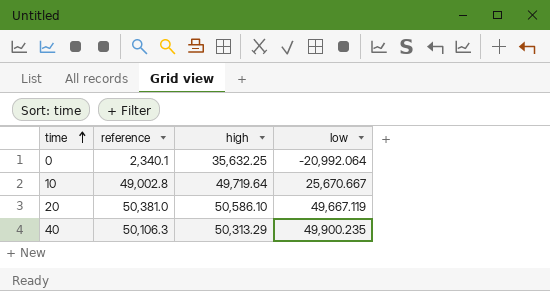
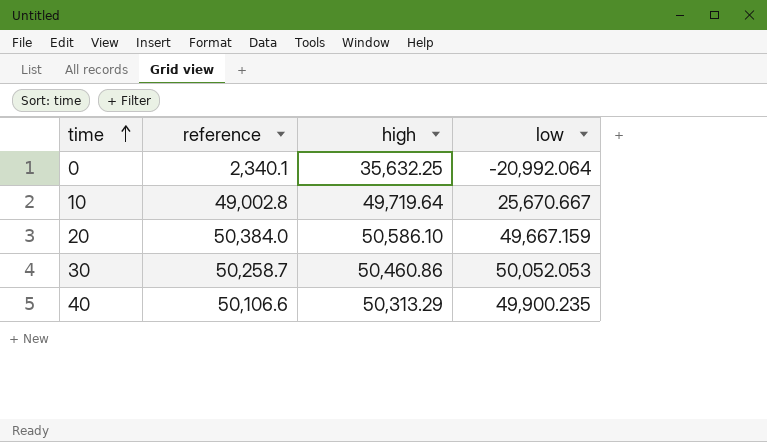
20 | reference: 50,381.0 -> 50,384.0
20 | low: 49,667.119 -> 49,667.159
row 30: none -> 50,258.7 | 50,460.86 | 50,052.053
40 | reference: 50,106.3 -> 50,106.6

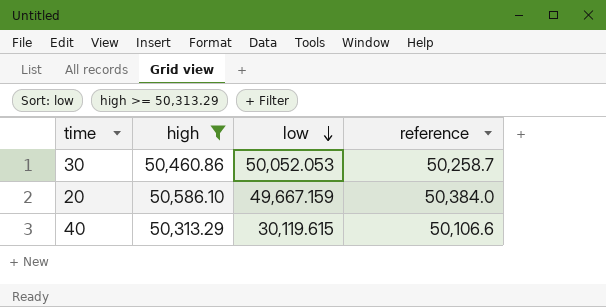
filter: none -> high >= 50,313.29
row order: time ascending -> low descending
column reference | position: 2 -> 4
40 | low: 49,900.235 -> 30,119.615

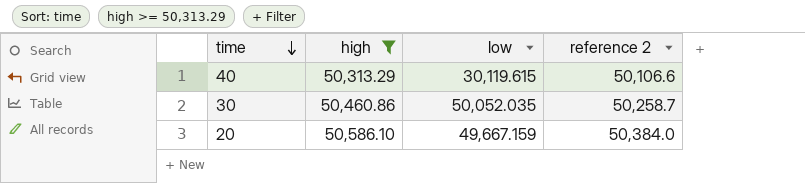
row order: low descending -> time descending
column name: reference -> reference 2
30 | low: 50,052.053 -> 50,052.035

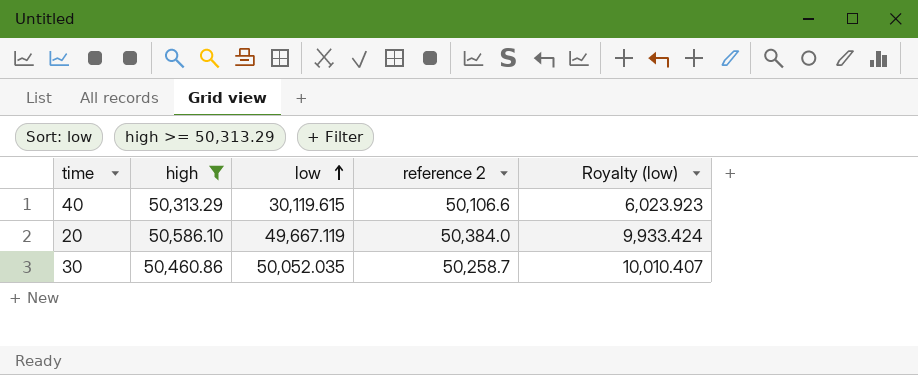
row order: time descending -> low ascending
column Royalty (low) | formula: none -> [low] * 0.2
20 | low: 49,667.159 -> 49,667.119

